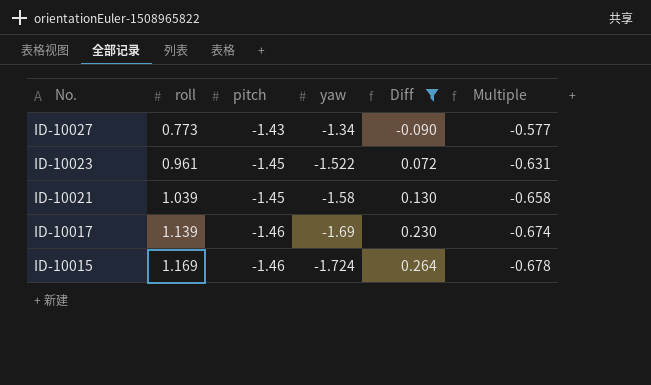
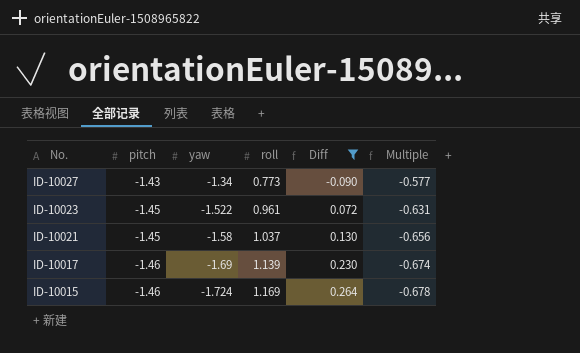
column roll | position: 2 -> 4
ID-10021 | roll: 1.039 -> 1.037
ID-10021 | Multiple: -0.658 -> -0.656

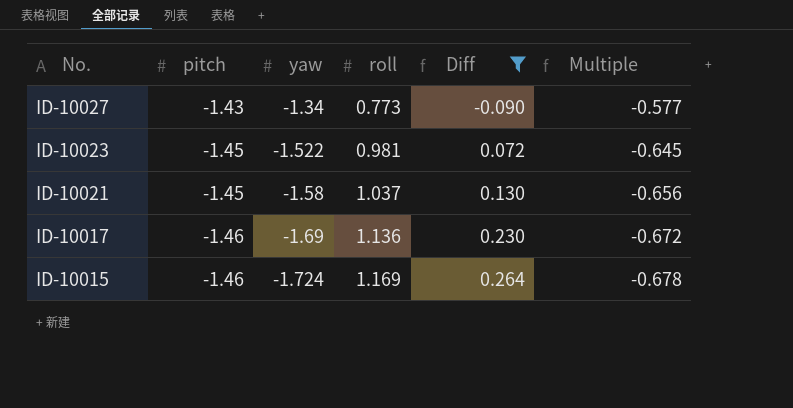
ID-10023 | roll: 0.961 -> 0.981
ID-10023 | Multiple: -0.631 -> -0.645
ID-10017 | roll: 1.139 -> 1.136
ID-10017 | Multiple: -0.674 -> -0.672

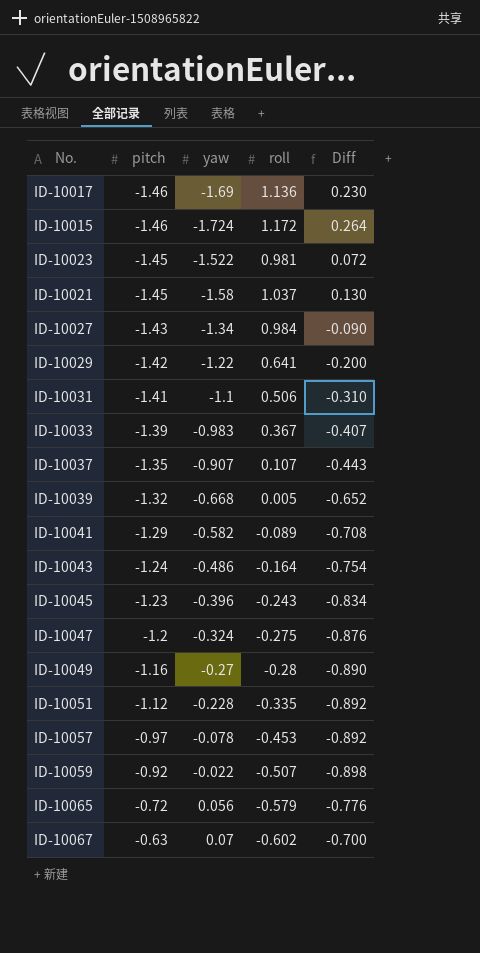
filter: Diff >= -0.090 -> none
row order: No. descending -> pitch ascending
column Multiple | formula: [roll] / [yaw] -> none
ID-10015 | roll: 1.169 -> 1.172
ID-10027 | roll: 0.773 -> 0.984

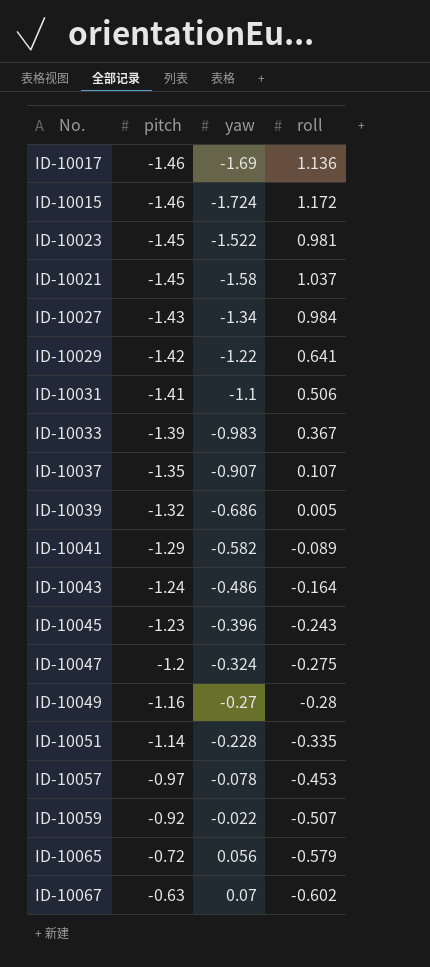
column Diff | formula: [pitch] - [yaw] -> none
ID-10039 | yaw: -0.668 -> -0.686
ID-10051 | pitch: -1.12 -> -1.14

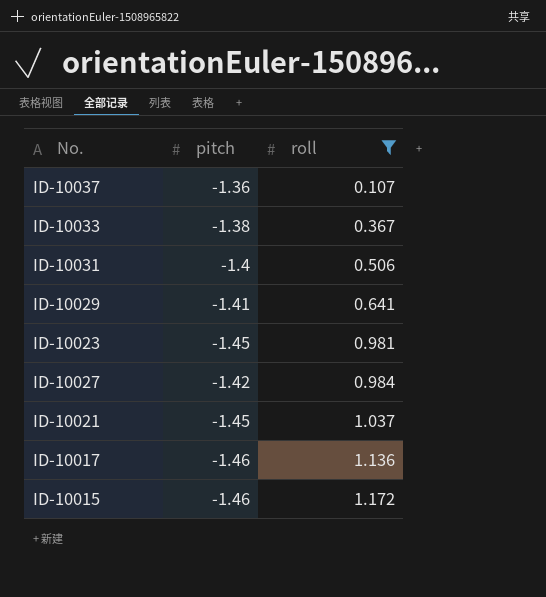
filter: none -> roll >= 0.107
row order: pitch ascending -> roll ascending
column yaw | position: 3 -> none
ID-10037 | pitch: -1.35 -> -1.36
ID-10033 | pitch: -1.39 -> -1.38
ID-10031 | pitch: -1.41 -> -1.4
ID-10029 | pitch: -1.42 -> -1.41
ID-10027 | pitch: -1.43 -> -1.42

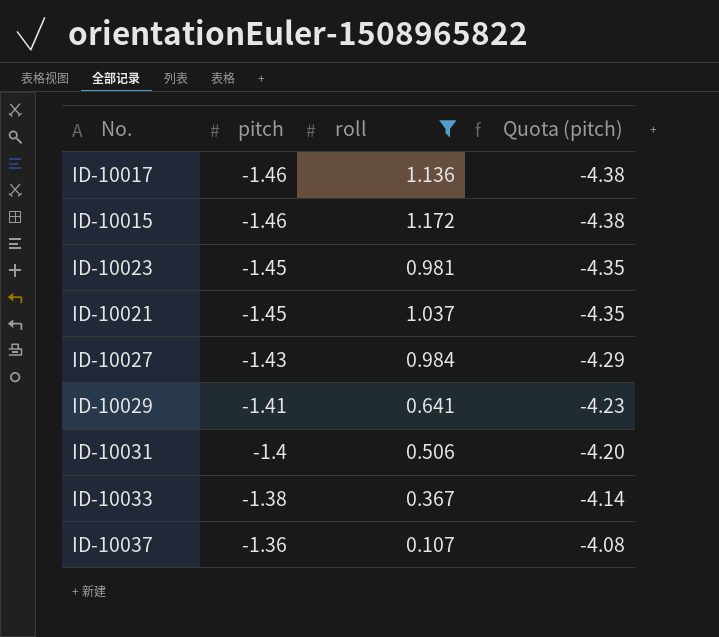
row order: roll ascending -> pitch ascending
column Quota (pitch) | formula: none -> [pitch] * 3
ID-10027 | pitch: -1.42 -> -1.43

